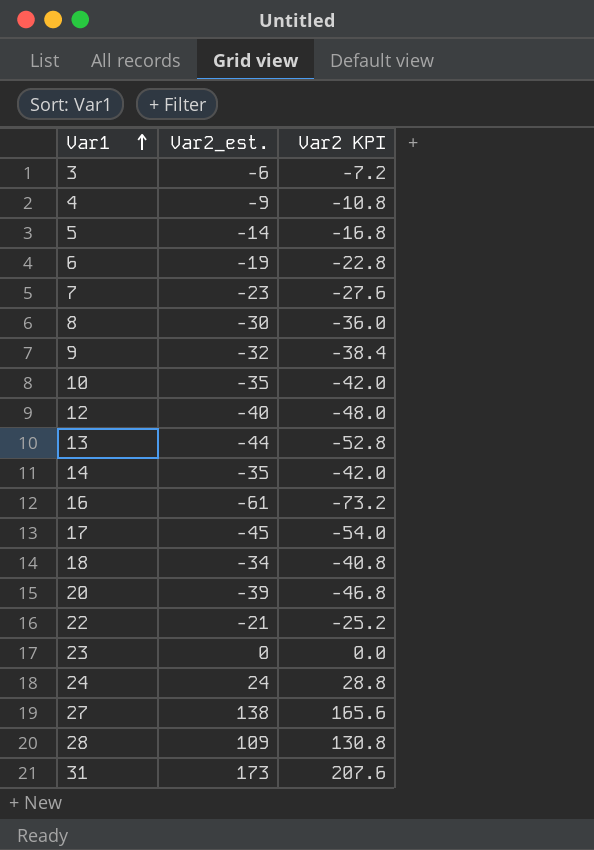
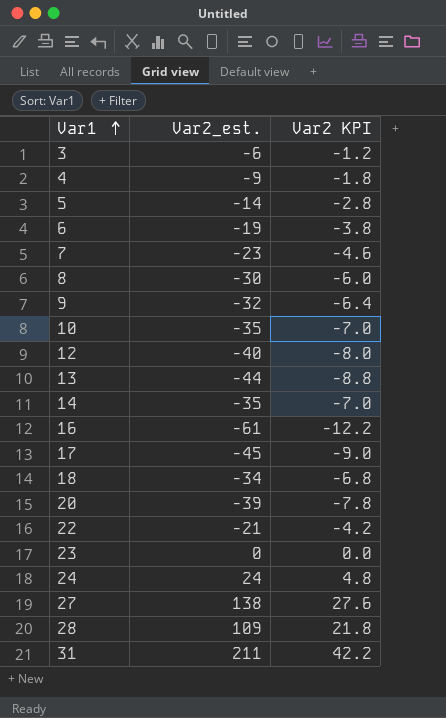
column Var2 KPI | formula: [Var2_est.] * 1.2 -> [Var2_est.] * 0.2
31 | Var2_est.: 173 -> 211

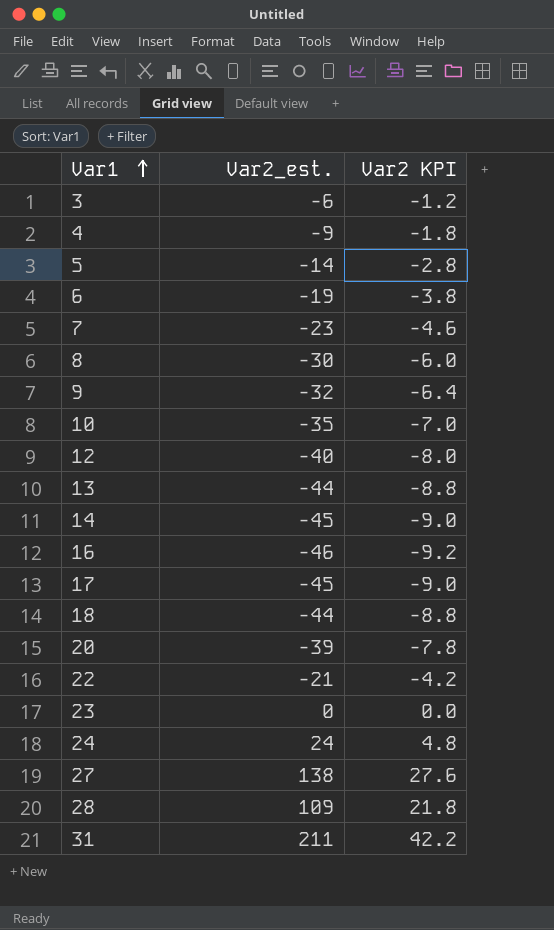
14 | Var2_est.: -35 -> -45
14 | Var2 KPI: -7.0 -> -9.0
16 | Var2_est.: -61 -> -46
16 | Var2 KPI: -12.2 -> -9.2
18 | Var2_est.: -34 -> -44
18 | Var2 KPI: -6.8 -> -8.8

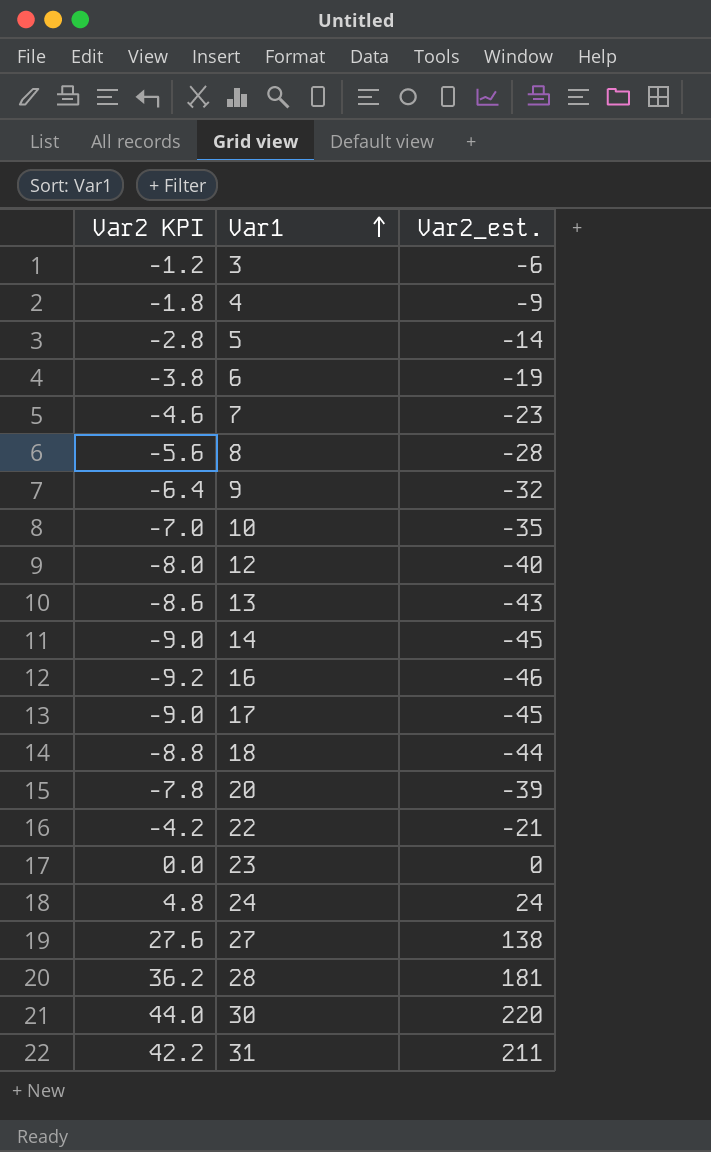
column Var2 KPI | position: 3 -> 1
8 | Var2 KPI: -6.0 -> -5.6
8 | Var2_est.: -30 -> -28
13 | Var2 KPI: -8.8 -> -8.6
13 | Var2_est.: -44 -> -43
28 | Var2 KPI: 21.8 -> 36.2
28 | Var2_est.: 109 -> 181
row 30: none -> 44.0 | 220

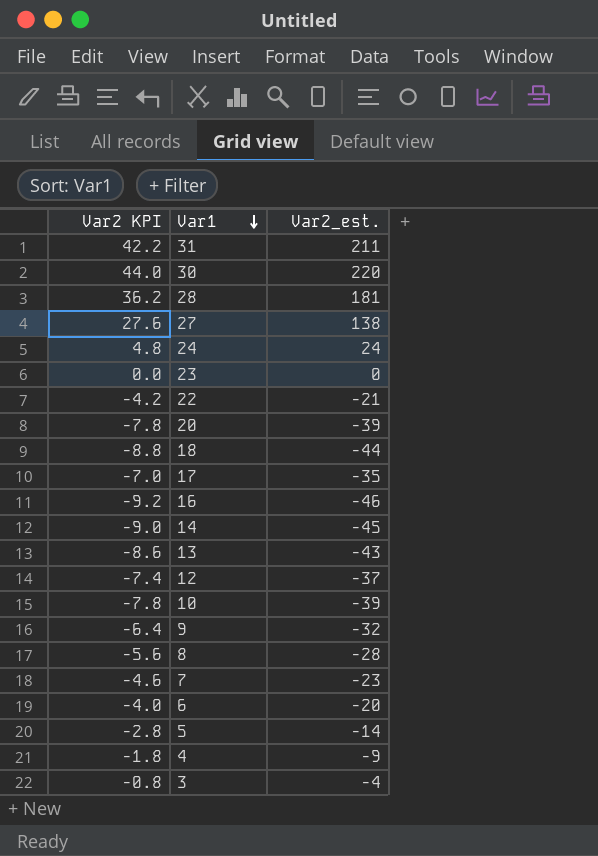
row order: Var1 ascending -> Var1 descending
17 | Var2 KPI: -9.0 -> -7.0
17 | Var2_est.: -45 -> -35
12 | Var2 KPI: -8.0 -> -7.4
12 | Var2_est.: -40 -> -37
10 | Var2 KPI: -7.0 -> -7.8
10 | Var2_est.: -35 -> -39
6 | Var2 KPI: -3.8 -> -4.0
6 | Var2_est.: -19 -> -20
3 | Var2 KPI: -1.2 -> -0.8
3 | Var2_est.: -6 -> -4

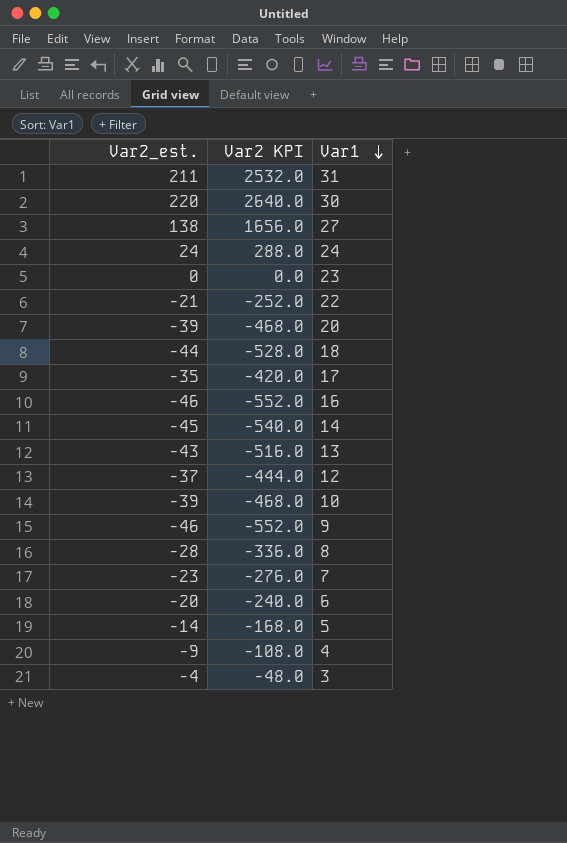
column Var2_est. | position: 3 -> 1
column Var2 KPI | formula: [Var2_est.] * 0.2 -> [Var2_est.] * 12
row 28: 36.2 | 181 -> none
9 | Var2_est.: -32 -> -46

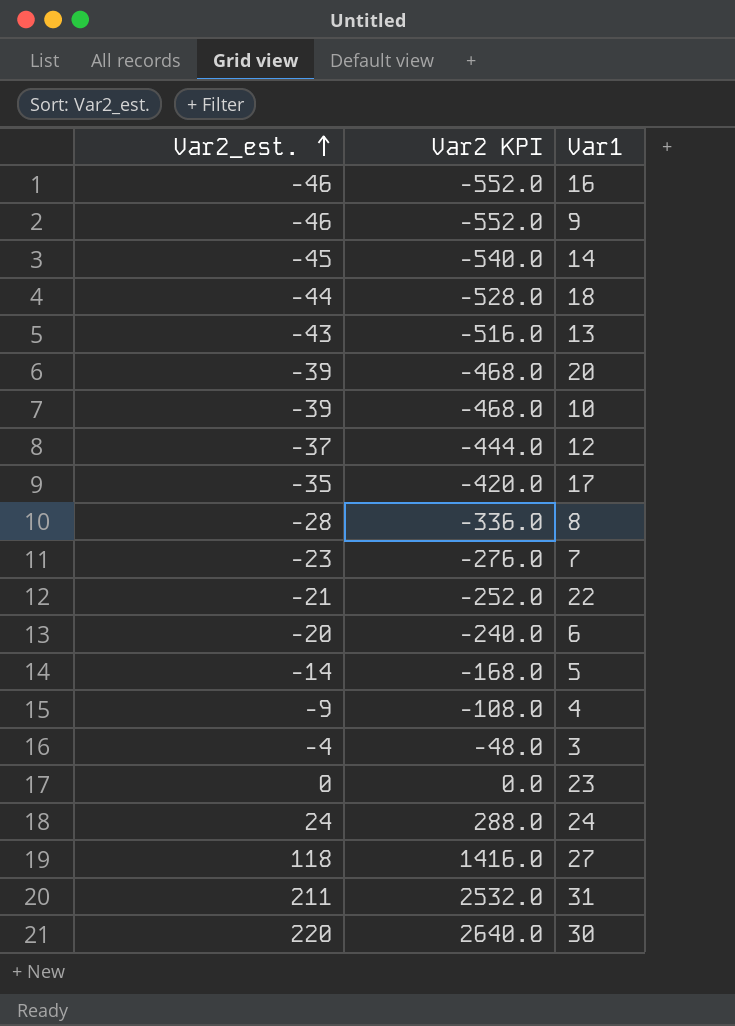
row order: Var1 descending -> Var2_est. ascending
27 | Var2_est.: 138 -> 118
27 | Var2 KPI: 1656.0 -> 1416.0

